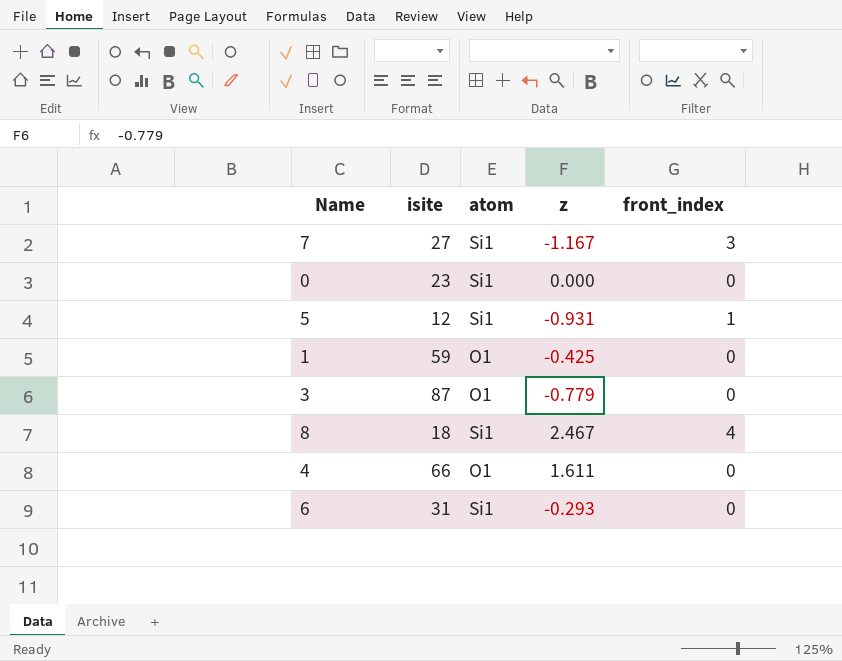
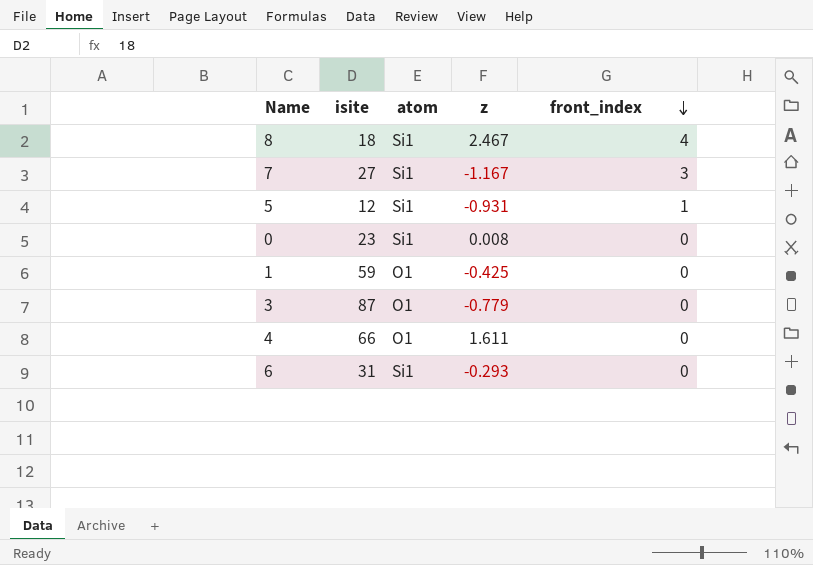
row order: none -> front_index descending
0 | z: 0.000 -> 0.008

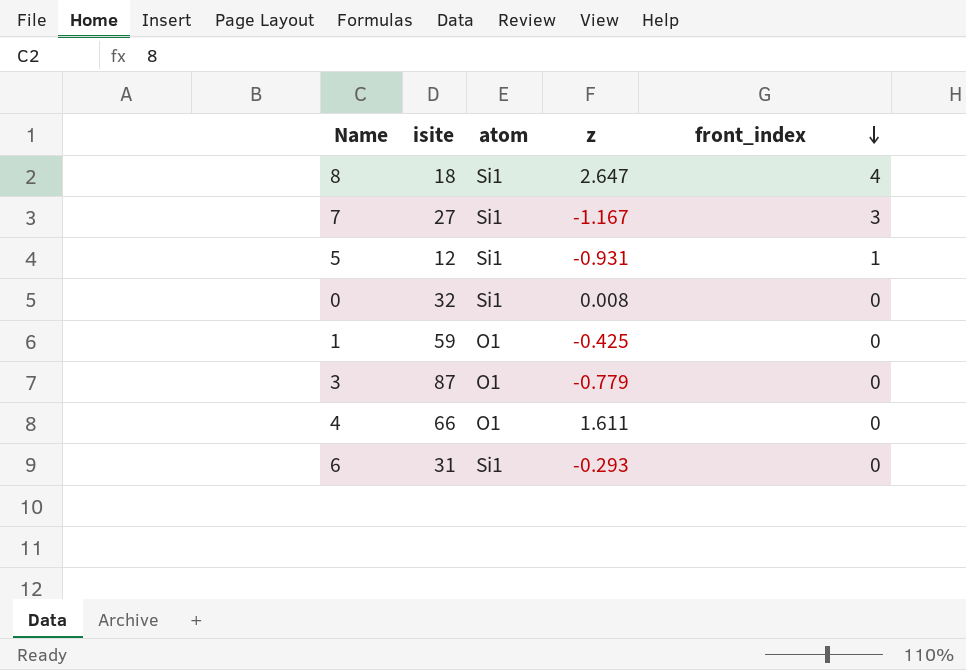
8 | z: 2.467 -> 2.647
0 | isite: 23 -> 32

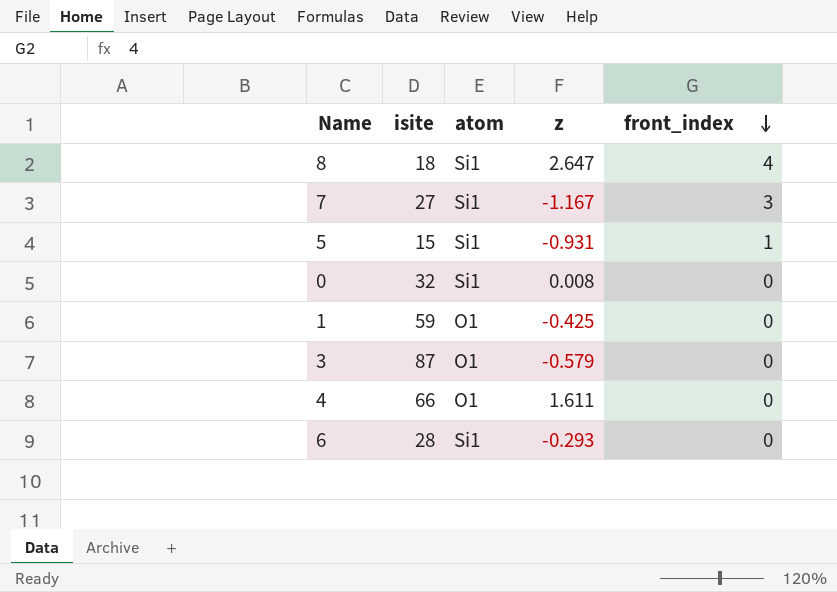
5 | isite: 12 -> 15
3 | z: -0.779 -> -0.579
6 | isite: 31 -> 28

